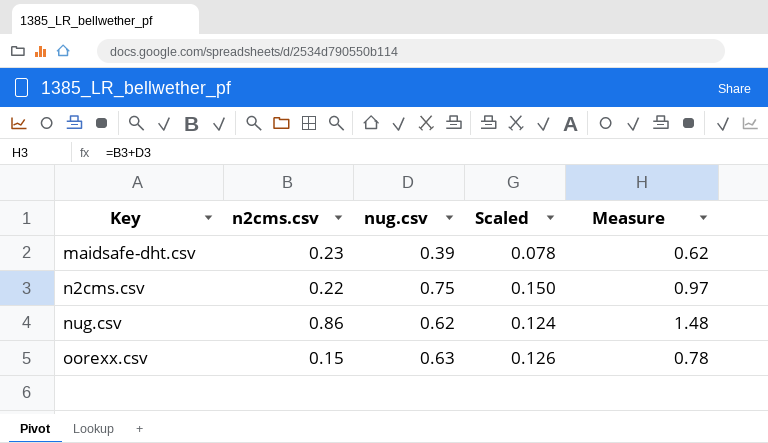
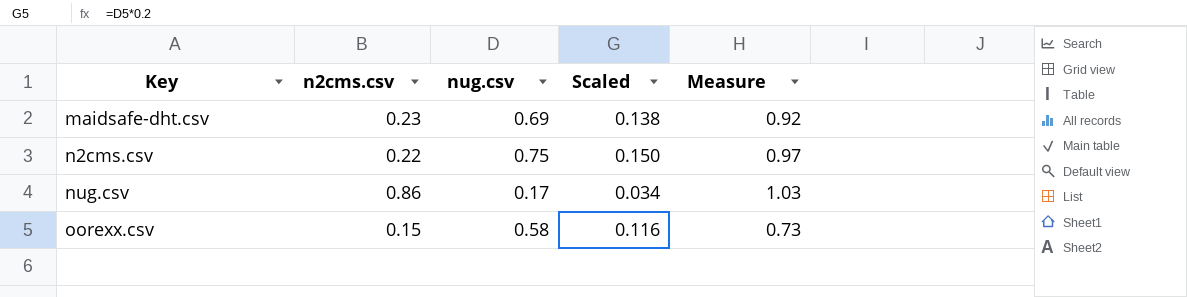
maidsafe-dht.csv | nug.csv: 0.39 -> 0.69
maidsafe-dht.csv | Scaled: 0.078 -> 0.138
maidsafe-dht.csv | Measure: 0.62 -> 0.92
nug.csv | nug.csv: 0.62 -> 0.17
nug.csv | Scaled: 0.124 -> 0.034
nug.csv | Measure: 1.48 -> 1.03
oorexx.csv | nug.csv: 0.63 -> 0.58
oorexx.csv | Scaled: 0.126 -> 0.116
oorexx.csv | Measure: 0.78 -> 0.73

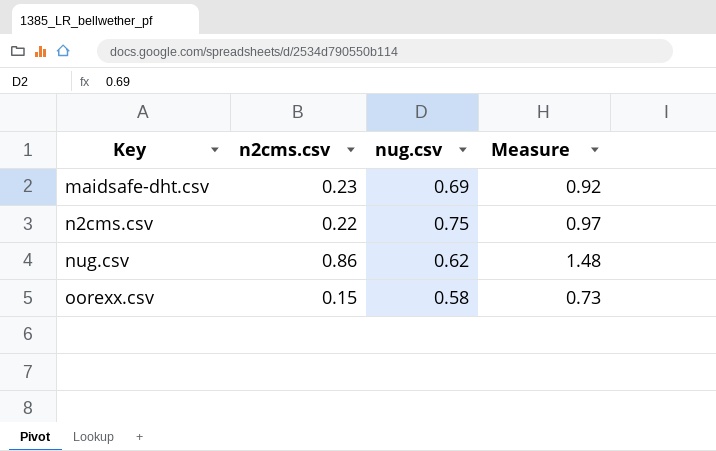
column Scaled | formula: [nug.csv] * 0.2 -> none
nug.csv | nug.csv: 0.17 -> 0.62
nug.csv | Measure: 1.03 -> 1.48

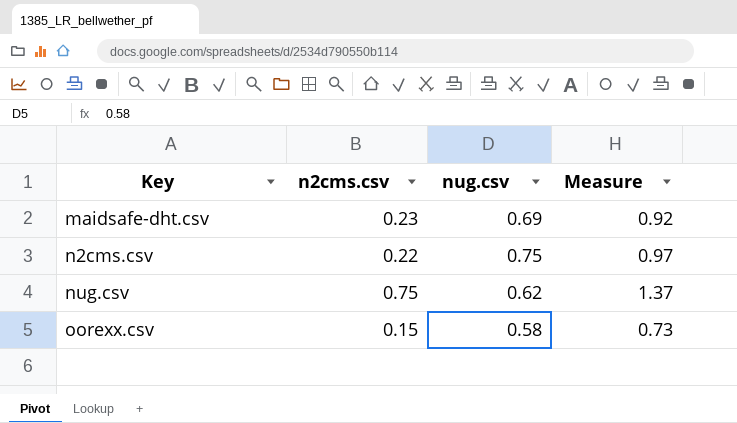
nug.csv | n2cms.csv: 0.86 -> 0.75
nug.csv | Measure: 1.48 -> 1.37

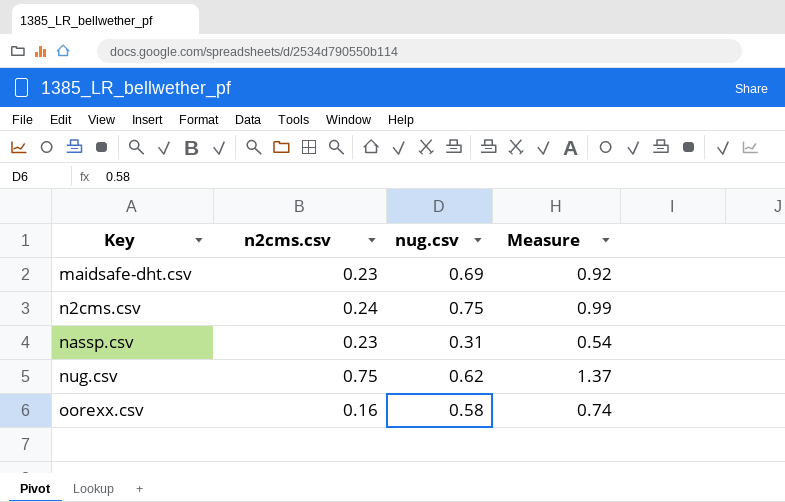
n2cms.csv | n2cms.csv: 0.22 -> 0.24
n2cms.csv | Measure: 0.97 -> 0.99
row nassp.csv: none -> 0.23 | 0.31 | 0.54
oorexx.csv | n2cms.csv: 0.15 -> 0.16
oorexx.csv | Measure: 0.73 -> 0.74

